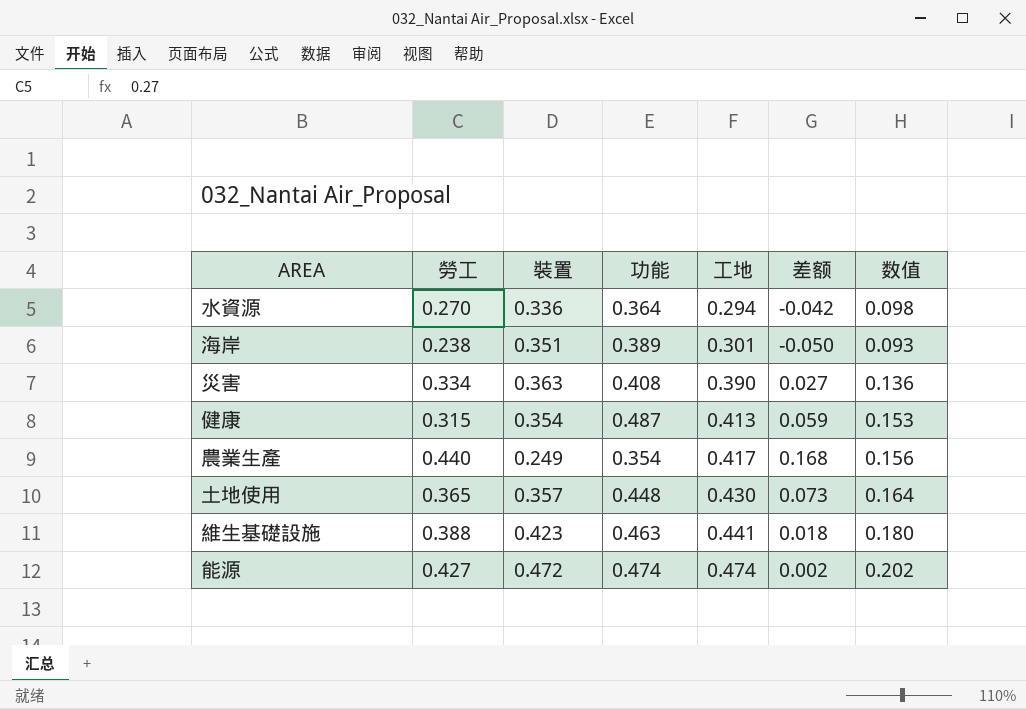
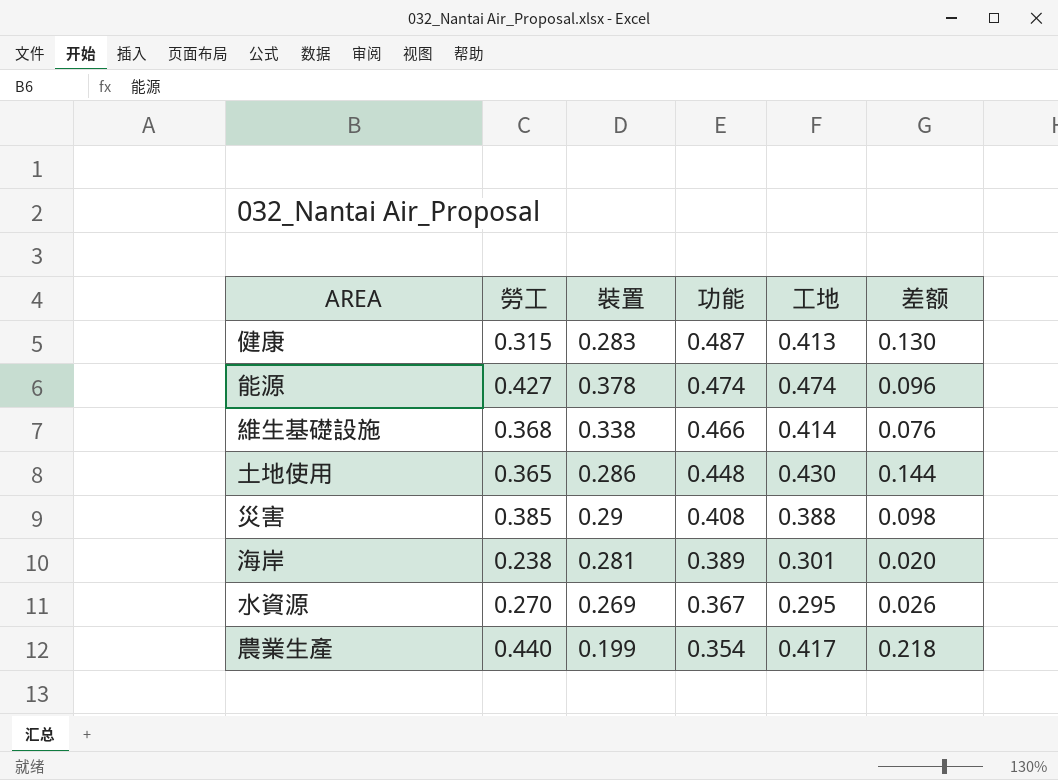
row order: 工地 ascending -> 功能 descending
column 数值 | formula: [勞工] * [功能] -> none
健康 | 裝置: 0.354 -> 0.283
健康 | 差额: 0.059 -> 0.130
能源 | 裝置: 0.472 -> 0.378
能源 | 差额: 0.002 -> 0.096
維生基礎設施 | 勞工: 0.388 -> 0.368
維生基礎設施 | 裝置: 0.423 -> 0.338
維生基礎設施 | 功能: 0.463 -> 0.466
維生基礎設施 | 工地: 0.441 -> 0.414
維生基礎設施 | 差额: 0.018 -> 0.076
土地使用 | 裝置: 0.357 -> 0.286
土地使用 | 差额: 0.073 -> 0.144
災害 | 勞工: 0.334 -> 0.385
災害 | 裝置: 0.363 -> 0.29
災害 | 工地: 0.390 -> 0.388
災害 | 差额: 0.027 -> 0.098
海岸 | 裝置: 0.351 -> 0.281
海岸 | 差额: -0.050 -> 0.020
水資源 | 裝置: 0.336 -> 0.269
水資源 | 功能: 0.364 -> 0.367
水資源 | 工地: 0.294 -> 0.295
水資源 | 差额: -0.042 -> 0.026
農業生產 | 裝置: 0.249 -> 0.199
農業生產 | 差额: 0.168 -> 0.218

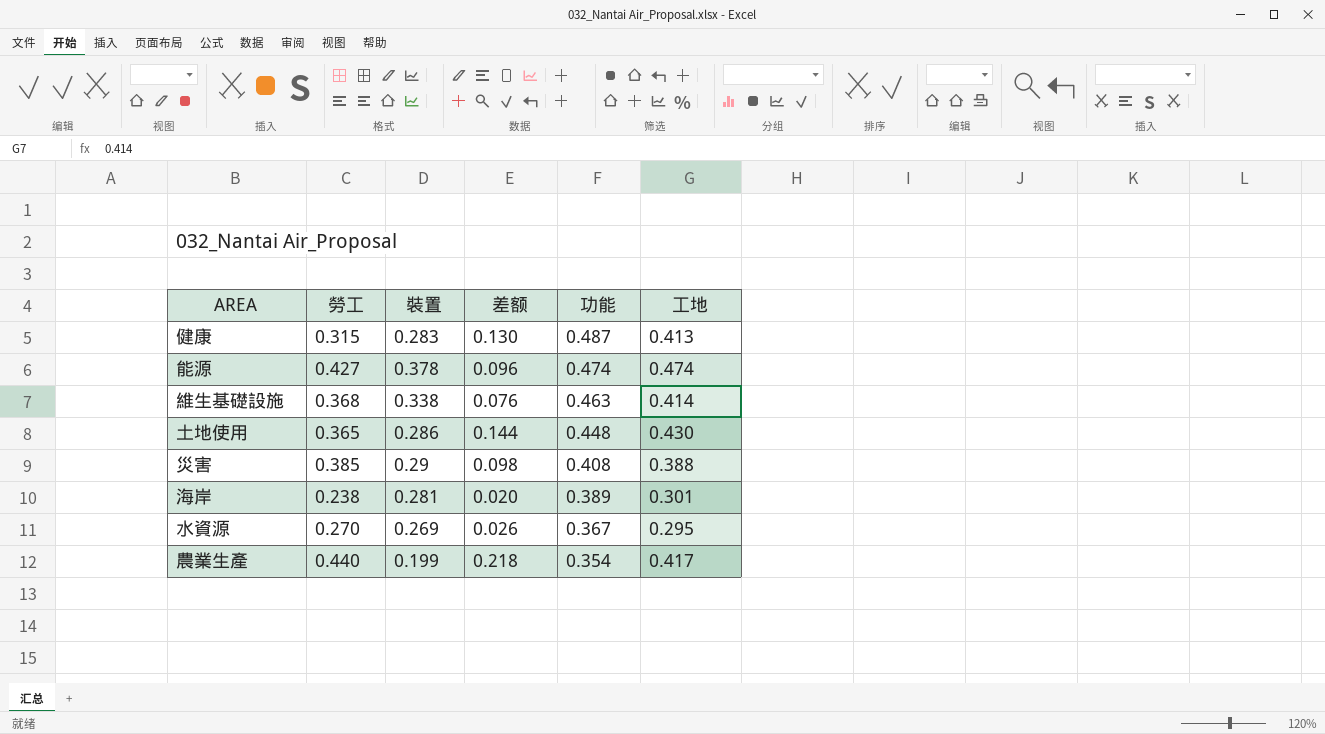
column 差额 | position: 6 -> 4
維生基礎設施 | 功能: 0.466 -> 0.463

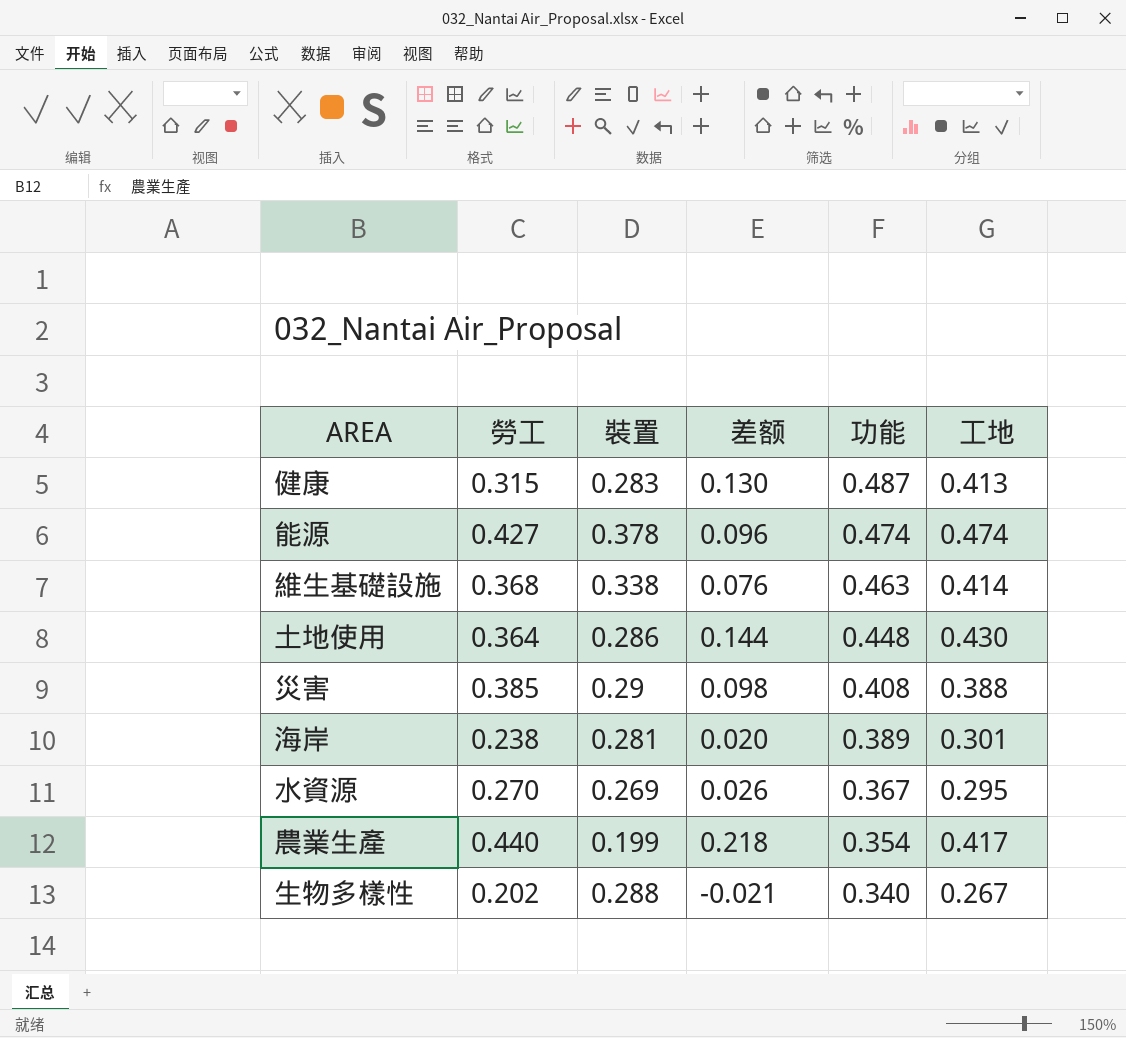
土地使用 | 勞工: 0.365 -> 0.364
row 生物多樣性: none -> 0.202 | 0.288 | -0.021 | 0.340 | 0.267

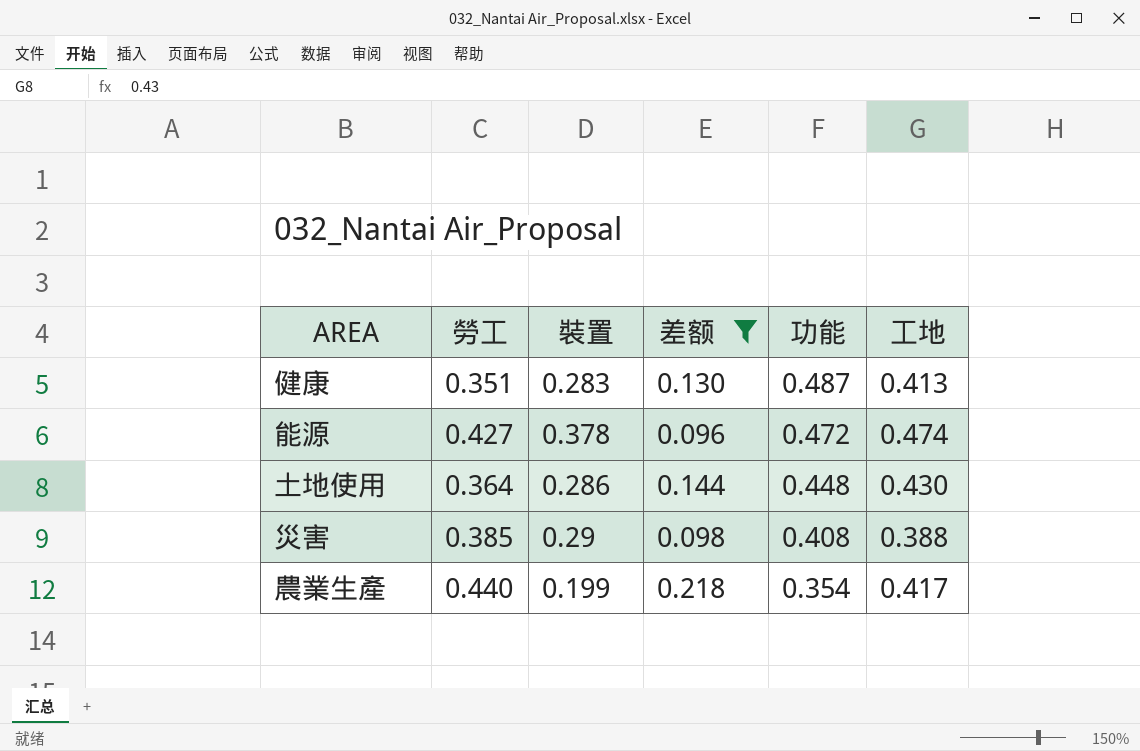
filter: none -> 差额 >= 0.096
健康 | 勞工: 0.315 -> 0.351
能源 | 功能: 0.474 -> 0.472

